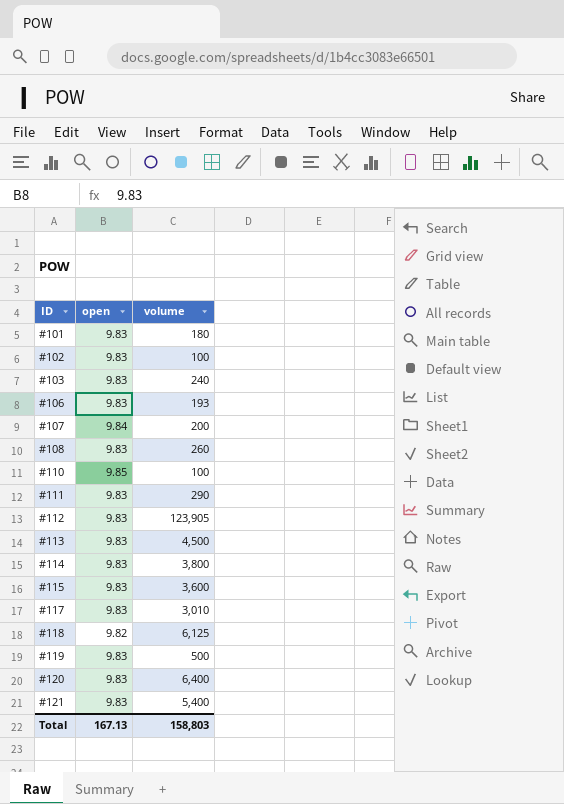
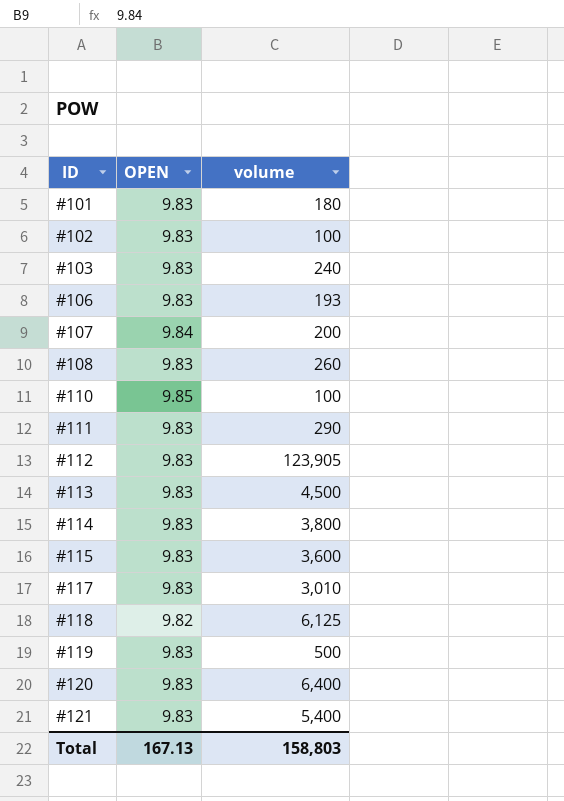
column name: open -> OPEN

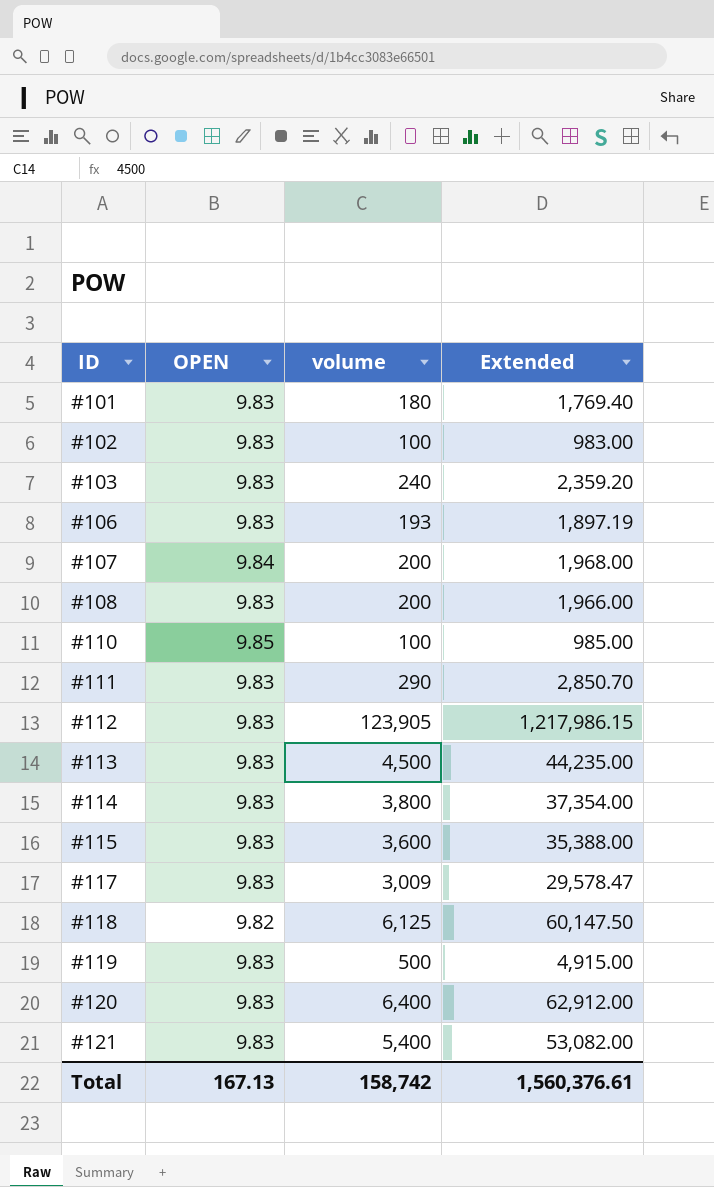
column Extended | formula: none -> [OPEN] * [volume]
#108 | volume: 260 -> 200
#117 | volume: 3,010 -> 3,009
Total | volume: 158,803 -> 158,742

